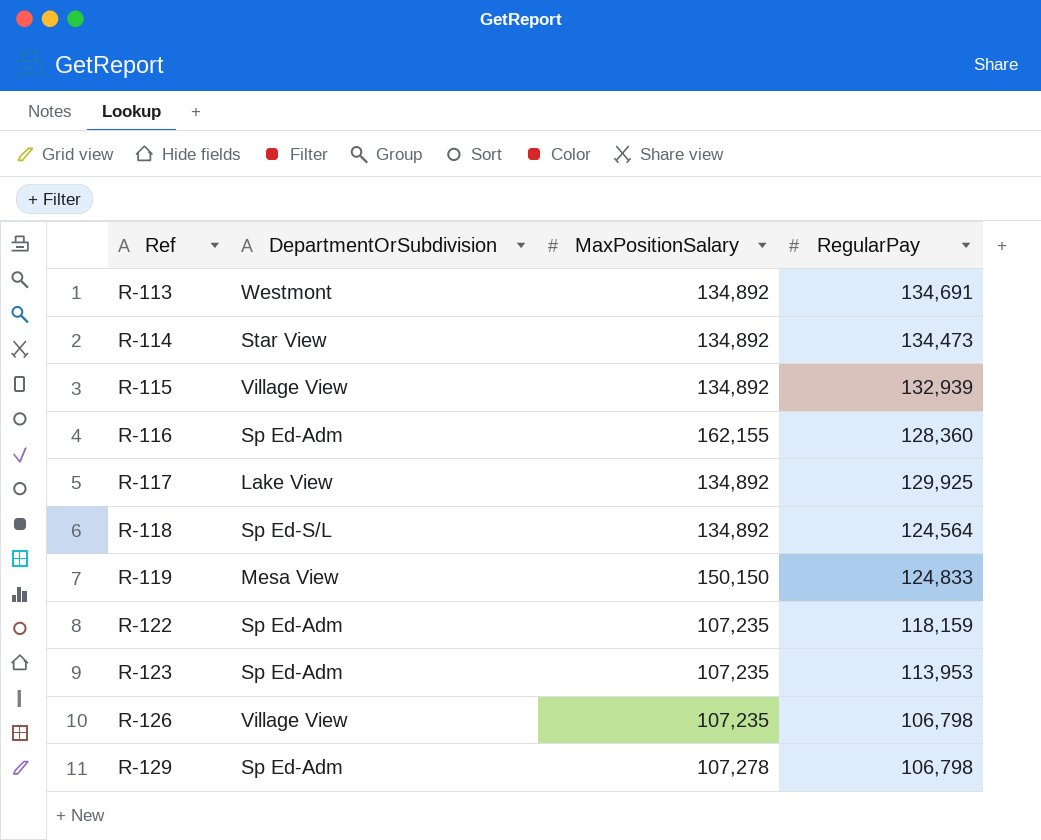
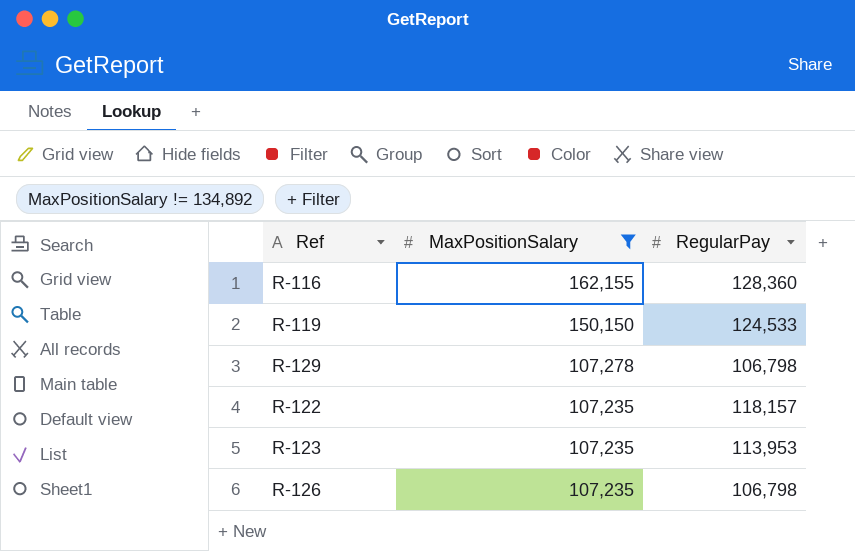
filter: none -> MaxPositionSalary != 134,892
row order: Ref ascending -> MaxPositionSalary descending
column DepartmentOrSubdivision | position: 2 -> none
R-119 | RegularPay: 124,833 -> 124,533
R-122 | RegularPay: 118,159 -> 118,157

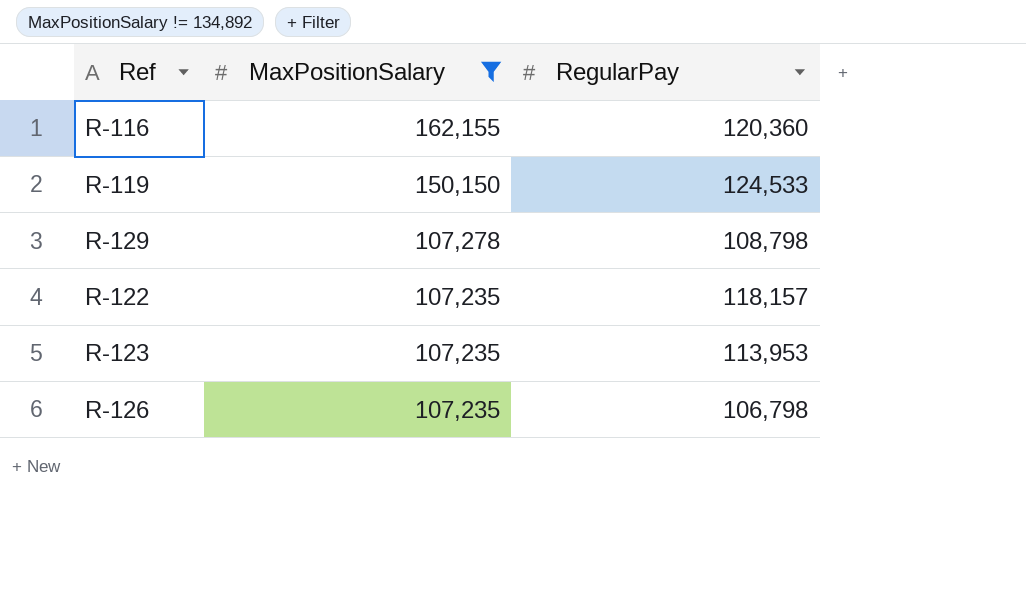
R-116 | RegularPay: 128,360 -> 120,360
R-129 | RegularPay: 106,798 -> 108,798

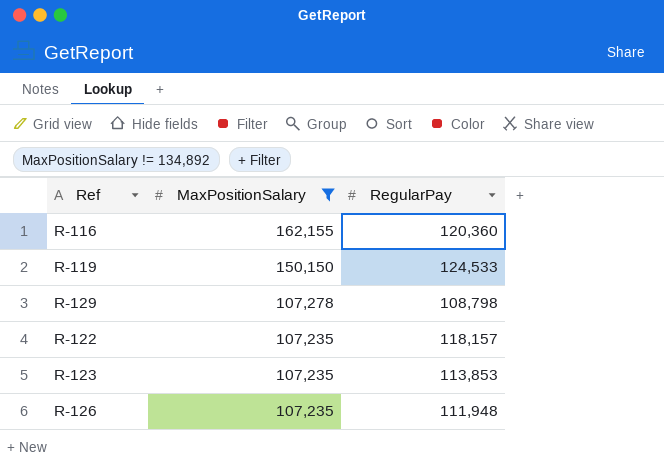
R-123 | RegularPay: 113,953 -> 113,853
R-126 | RegularPay: 106,798 -> 111,948

